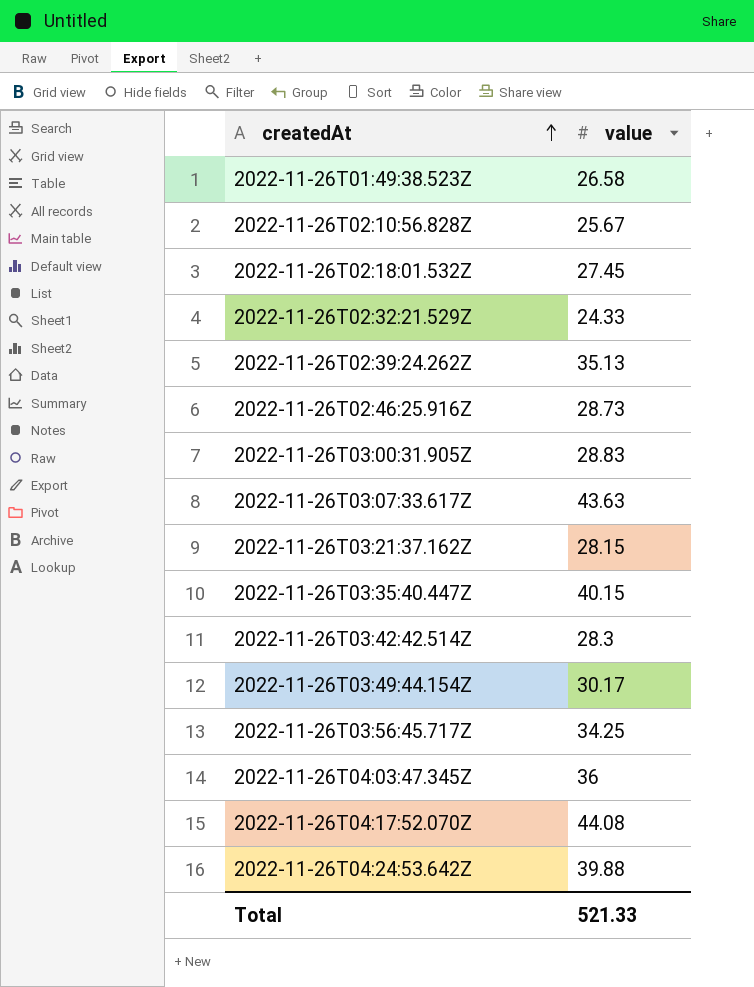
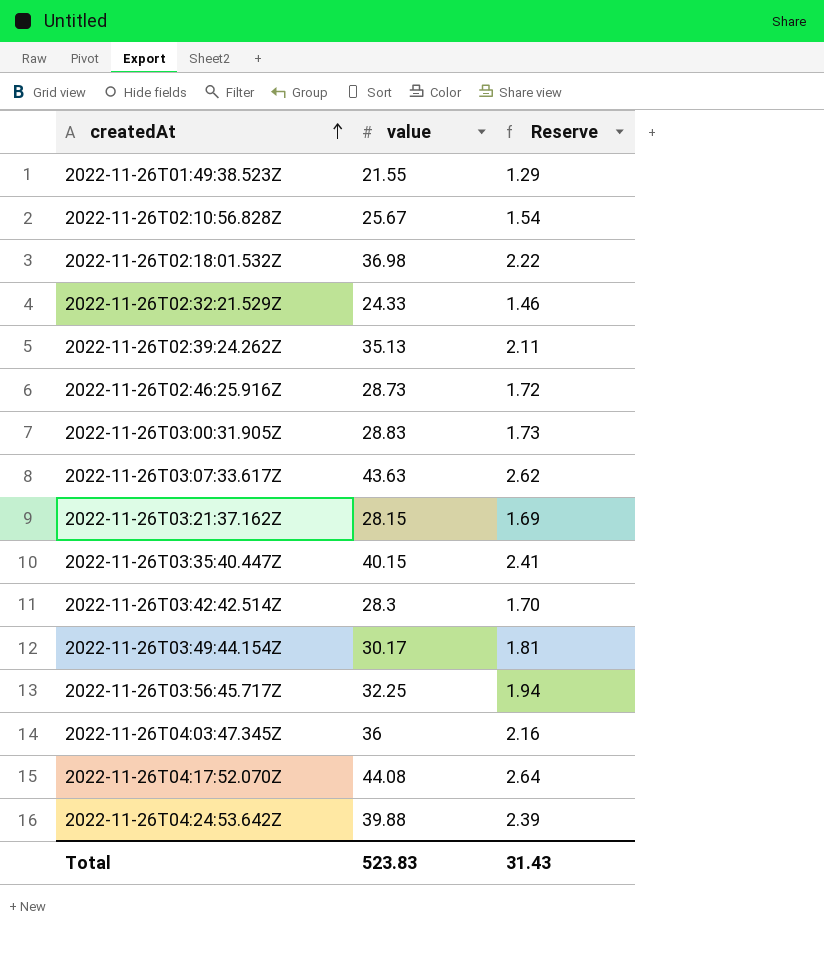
column Reserve | formula: none -> [value] * 0.06
2022-11-26T01:49:38.523Z | value: 26.58 -> 21.55
2022-11-26T02:18:01.532Z | value: 27.45 -> 36.98
2022-11-26T03:56:45.717Z | value: 34.25 -> 32.25
Total | value: 521.33 -> 523.83

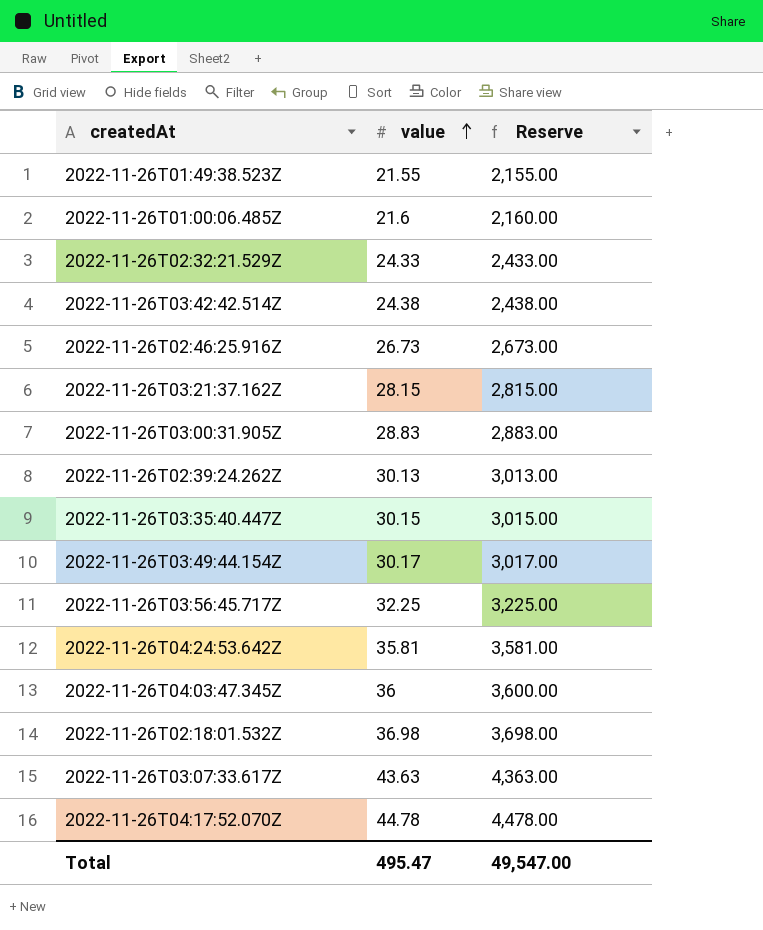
row order: createdAt ascending -> value ascending
column Reserve | formula: [value] * 0.06 -> [value] * 100
row 2022-11-26T02:10:56.828Z: 25.67 | 1.54 -> none
row 2022-11-26T01:00:06.485Z: none -> 21.6 | 2,160.00
2022-11-26T03:42:42.514Z | value: 28.3 -> 24.38
2022-11-26T02:46:25.916Z | value: 28.73 -> 26.73
2022-11-26T02:39:24.262Z | value: 35.13 -> 30.13
2022-11-26T03:35:40.447Z | value: 40.15 -> 30.15
2022-11-26T04:24:53.642Z | value: 39.88 -> 35.81
2022-11-26T04:17:52.070Z | value: 44.08 -> 44.78
Total | value: 523.83 -> 495.47
Total | Reserve: 31.43 -> 49,547.00

